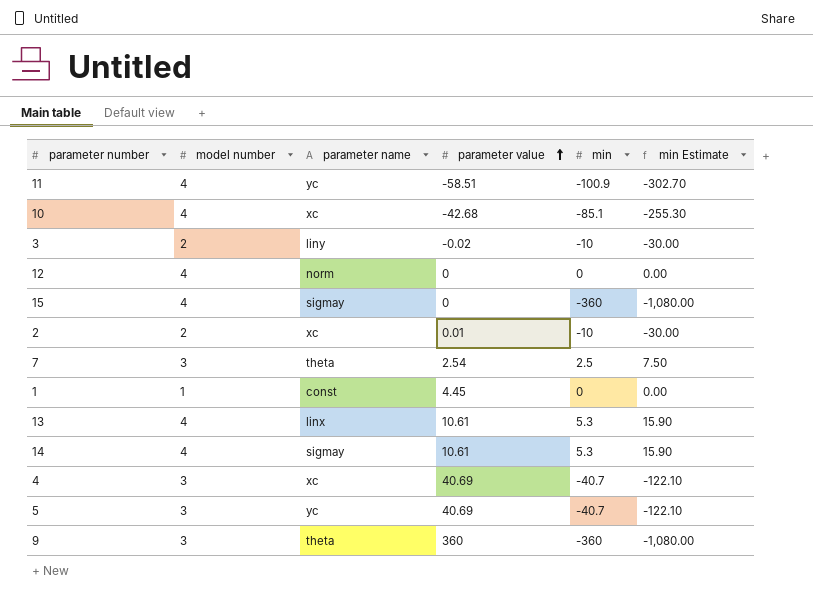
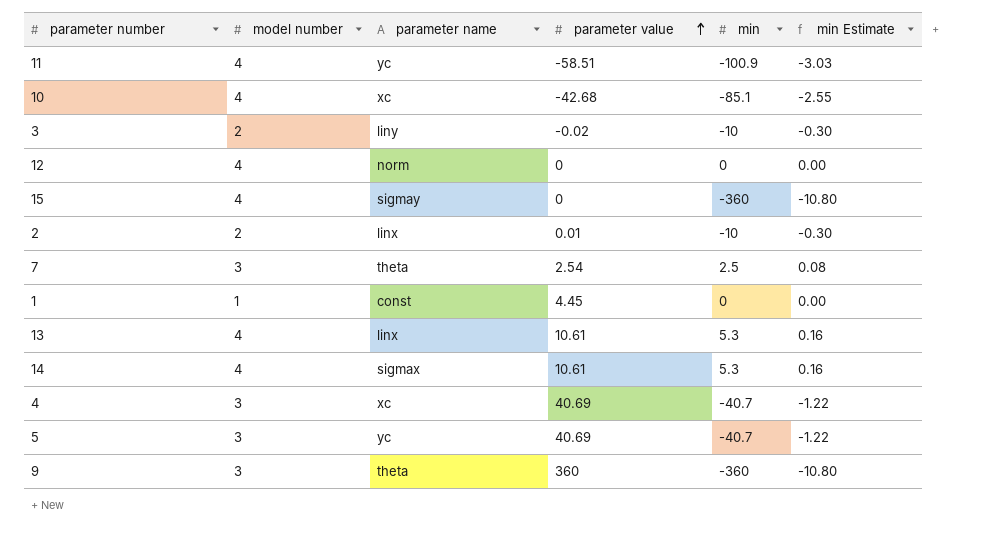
column min Estimate | formula: [min] * 3 -> [min] * 0.03
2 | parameter name: xc -> linx
14 | parameter name: sigmay -> sigmax

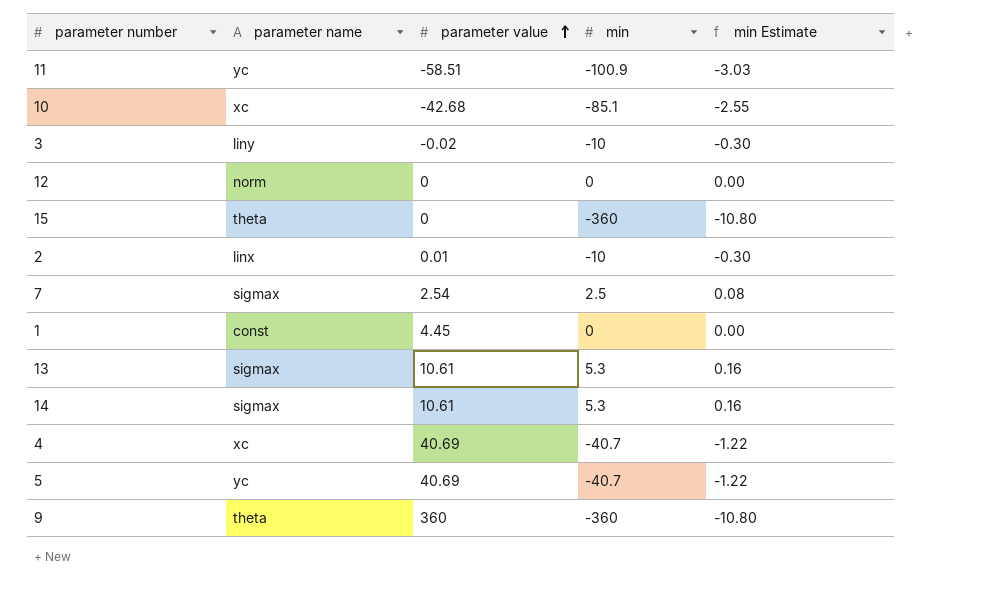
column model number | position: 2 -> none
15 | parameter name: sigmay -> theta
7 | parameter name: theta -> sigmax
13 | parameter name: linx -> sigmax

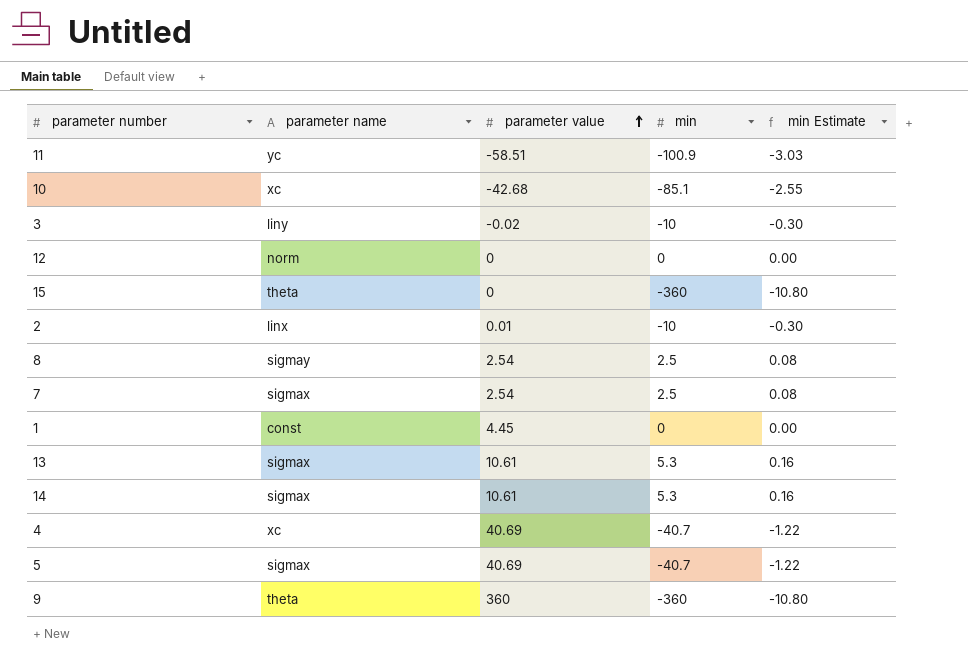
row 8: none -> sigmay | 2.54 | 2.5 | 0.08
5 | parameter name: yc -> sigmax

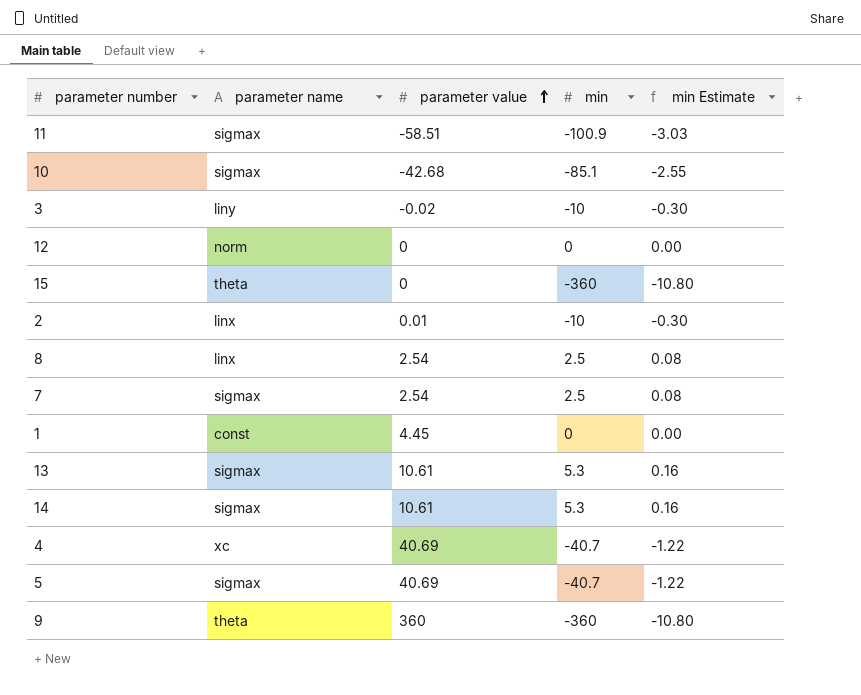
11 | parameter name: yc -> sigmax
10 | parameter name: xc -> sigmax
8 | parameter name: sigmay -> linx

